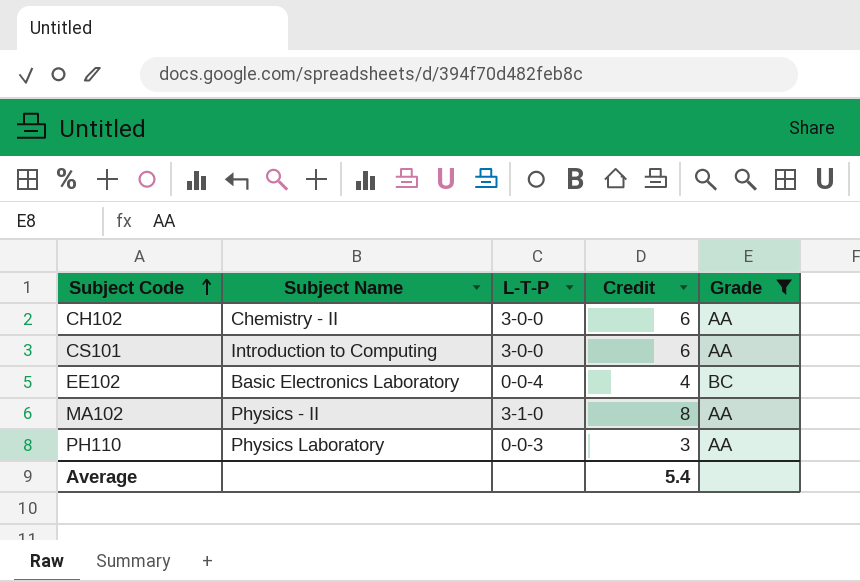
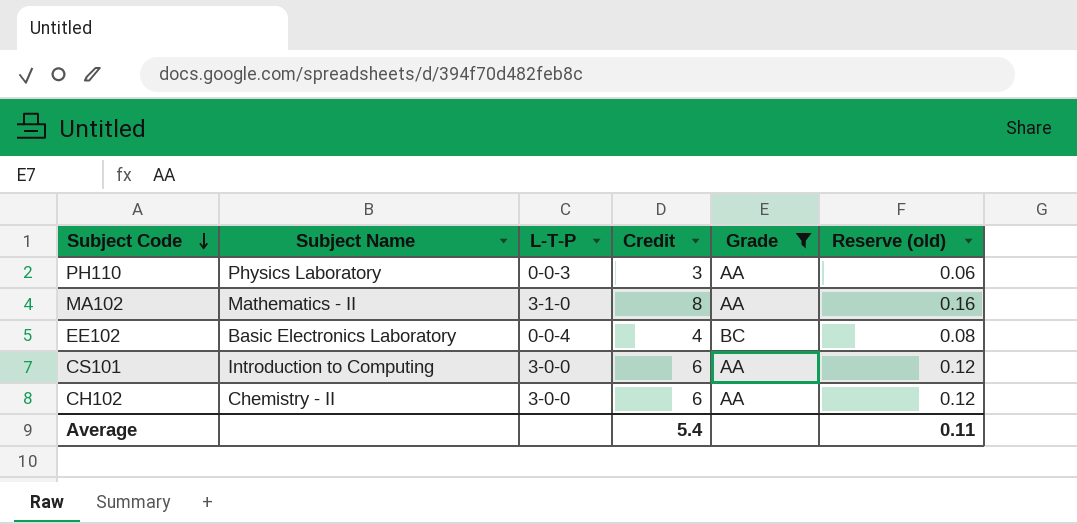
row order: Subject Code ascending -> Subject Code descending
column Reserve (old) | formula: none -> [Credit] * 0.02
MA102 | Subject Name: Physics - II -> Mathematics - II

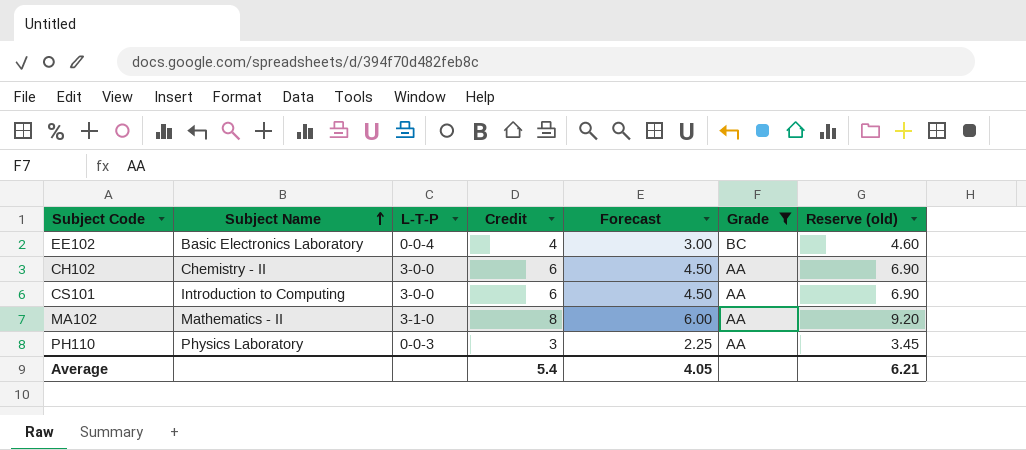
row order: Subject Code descending -> Subject Name ascending
column Forecast | formula: none -> [Credit] * 0.75
column Reserve (old) | formula: [Credit] * 0.02 -> [Credit] * 1.15
Average | Reserve (old): 0.11 -> 6.21

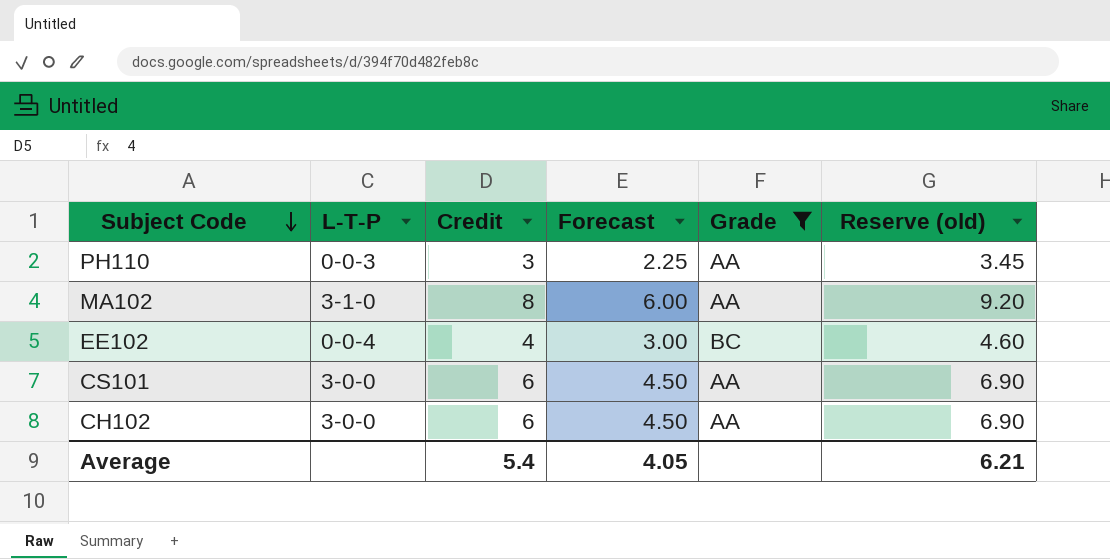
row order: Subject Name ascending -> Subject Code descending
column Subject Name | position: 2 -> none

